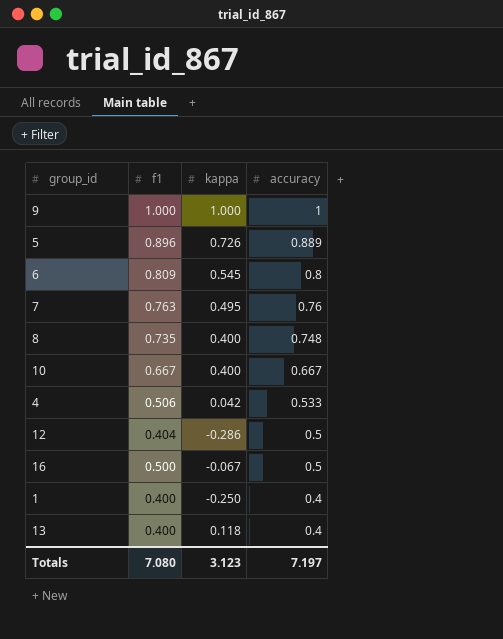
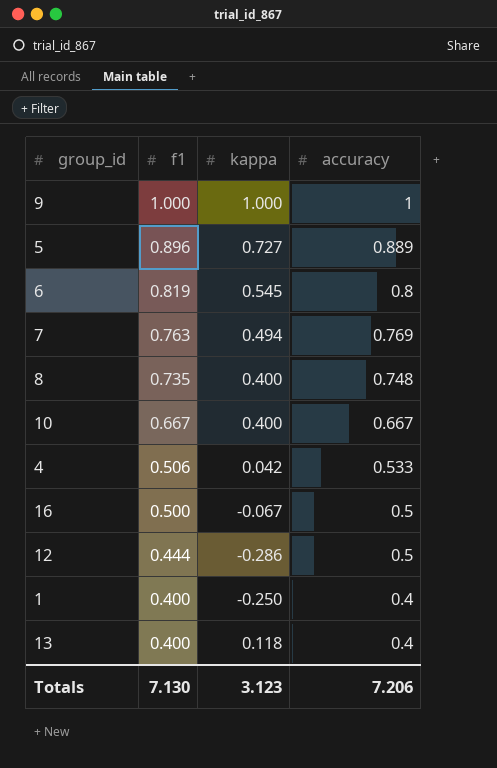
row order: accuracy descending -> f1 descending
5 | kappa: 0.726 -> 0.727
6 | f1: 0.809 -> 0.819
7 | kappa: 0.495 -> 0.494
7 | accuracy: 0.76 -> 0.769
12 | f1: 0.404 -> 0.444
Totals | f1: 7.080 -> 7.130
Totals | accuracy: 7.197 -> 7.206

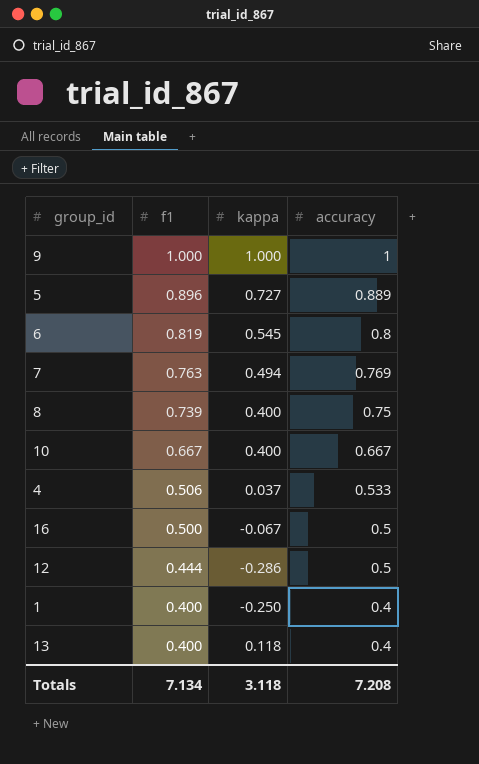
8 | f1: 0.735 -> 0.739
8 | accuracy: 0.748 -> 0.75
4 | kappa: 0.042 -> 0.037
Totals | f1: 7.130 -> 7.134
Totals | kappa: 3.123 -> 3.118
Totals | accuracy: 7.206 -> 7.208

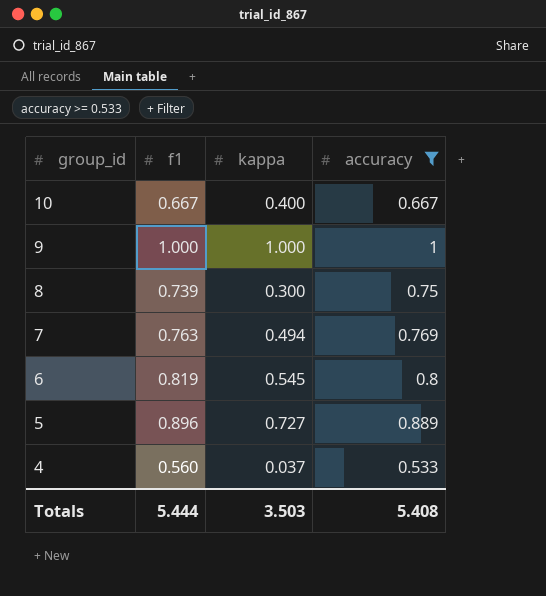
filter: none -> accuracy >= 0.533
row order: f1 descending -> group_id descending
8 | kappa: 0.400 -> 0.300
4 | f1: 0.506 -> 0.560
Totals | f1: 7.134 -> 5.444
Totals | kappa: 3.118 -> 3.503
Totals | accuracy: 7.208 -> 5.408

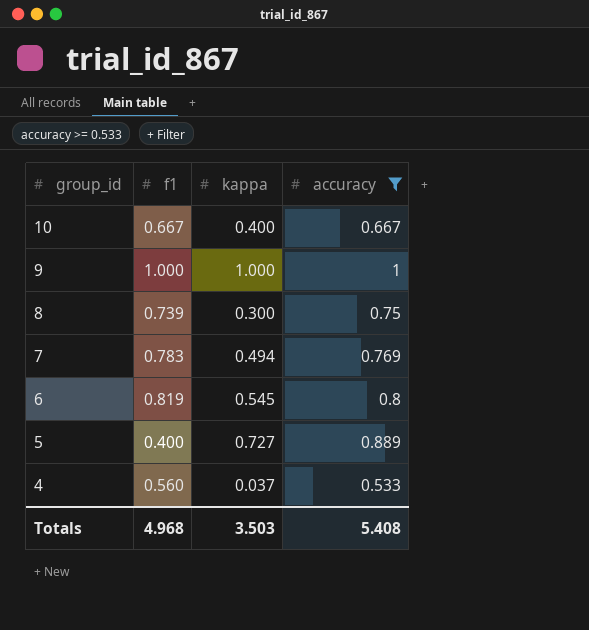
7 | f1: 0.763 -> 0.783
5 | f1: 0.896 -> 0.400
Totals | f1: 5.444 -> 4.968

